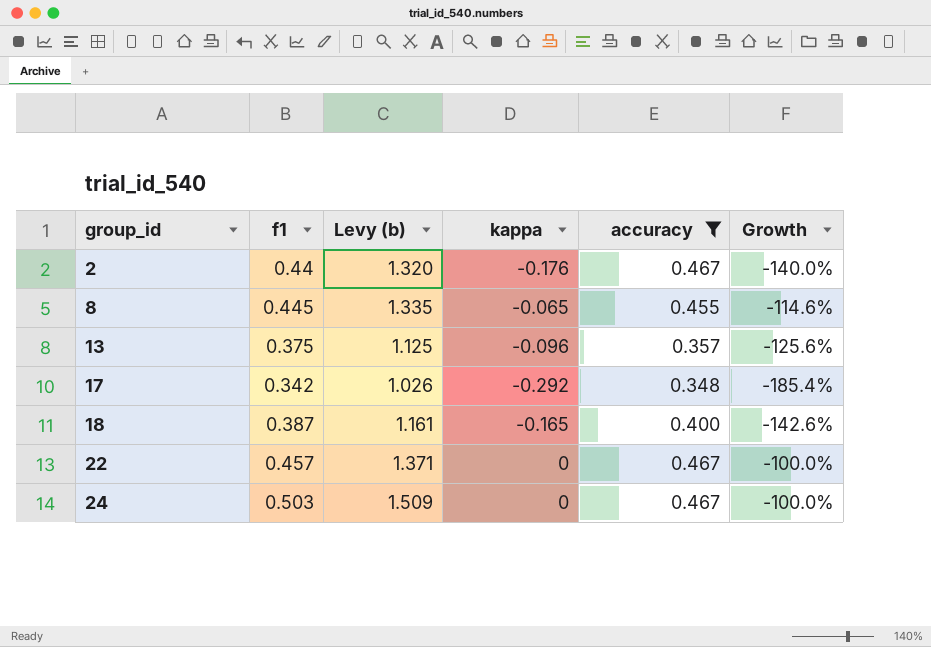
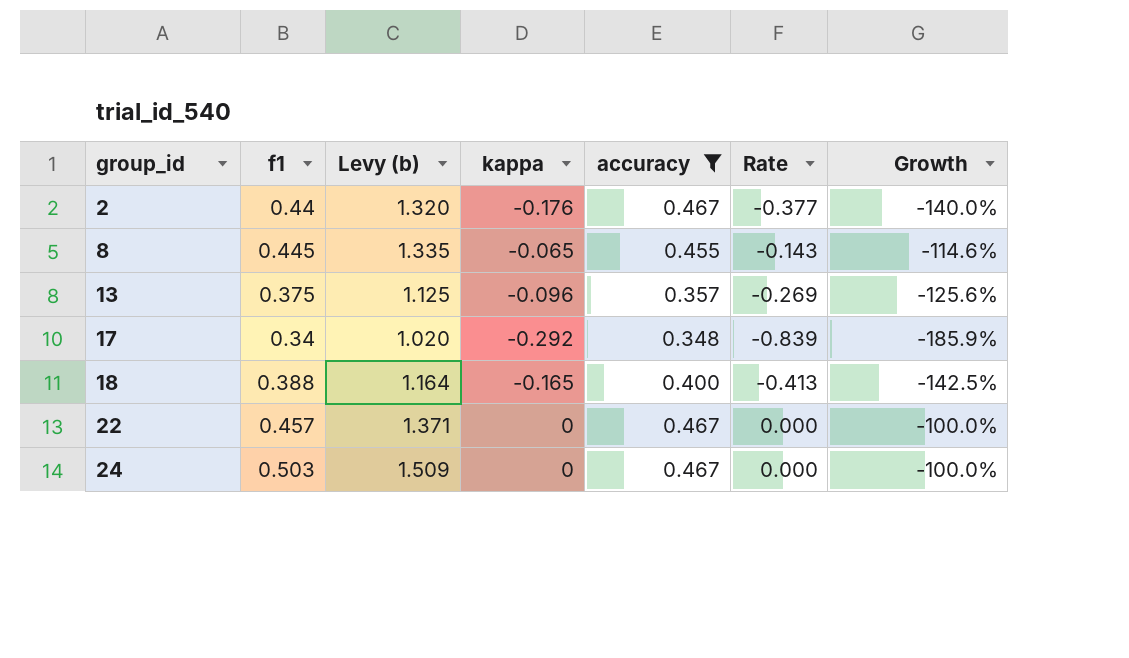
column Rate | formula: none -> [kappa] / [accuracy]
17 | f1: 0.342 -> 0.34
17 | Levy (b): 1.026 -> 1.020
17 | Growth: -185.4% -> -185.9%
18 | f1: 0.387 -> 0.388
18 | Levy (b): 1.161 -> 1.164
18 | Growth: -142.6% -> -142.5%

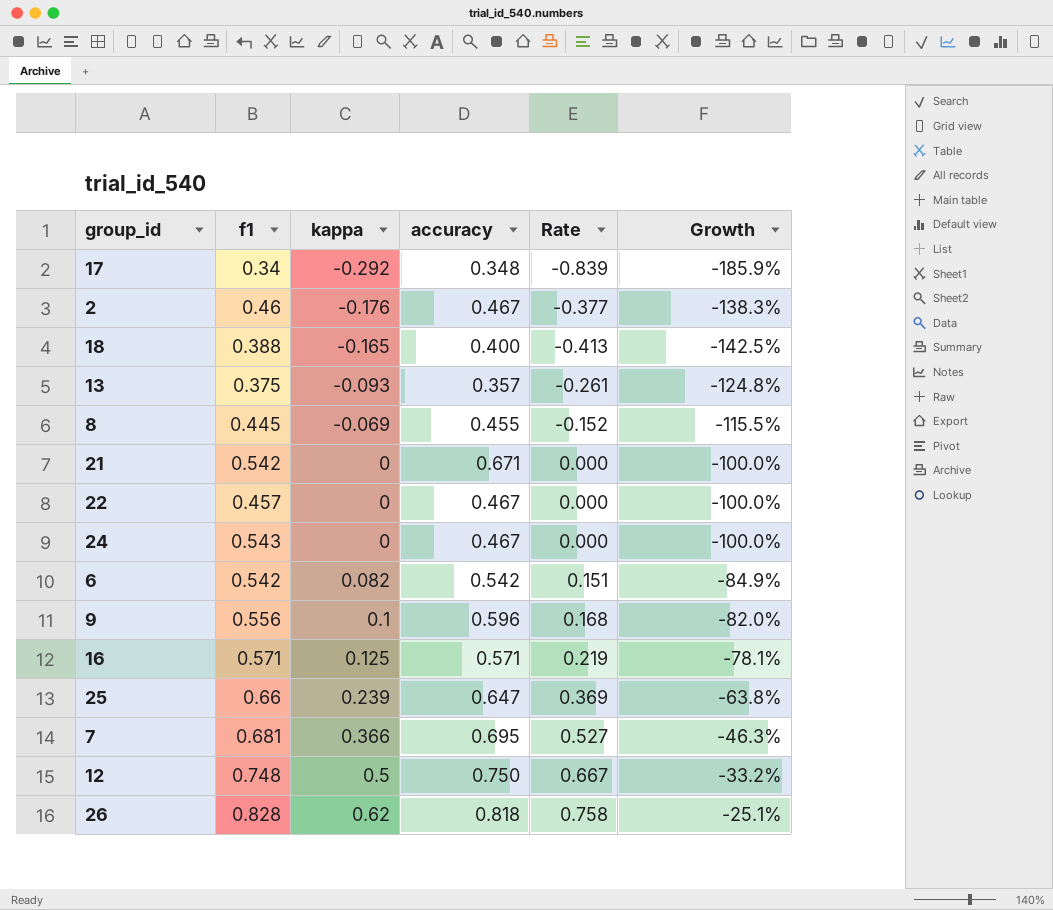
filter: accuracy <= 0.467 -> none
row order: group_id ascending -> kappa ascending
column Levy (b) | formula: [f1] * 3 -> none
2 | f1: 0.44 -> 0.46
2 | Growth: -140.0% -> -138.3%
13 | kappa: -0.096 -> -0.093
13 | Rate: -0.269 -> -0.261
13 | Growth: -125.6% -> -124.8%
8 | kappa: -0.065 -> -0.069
8 | Rate: -0.143 -> -0.152
8 | Growth: -114.6% -> -115.5%
24 | f1: 0.503 -> 0.543

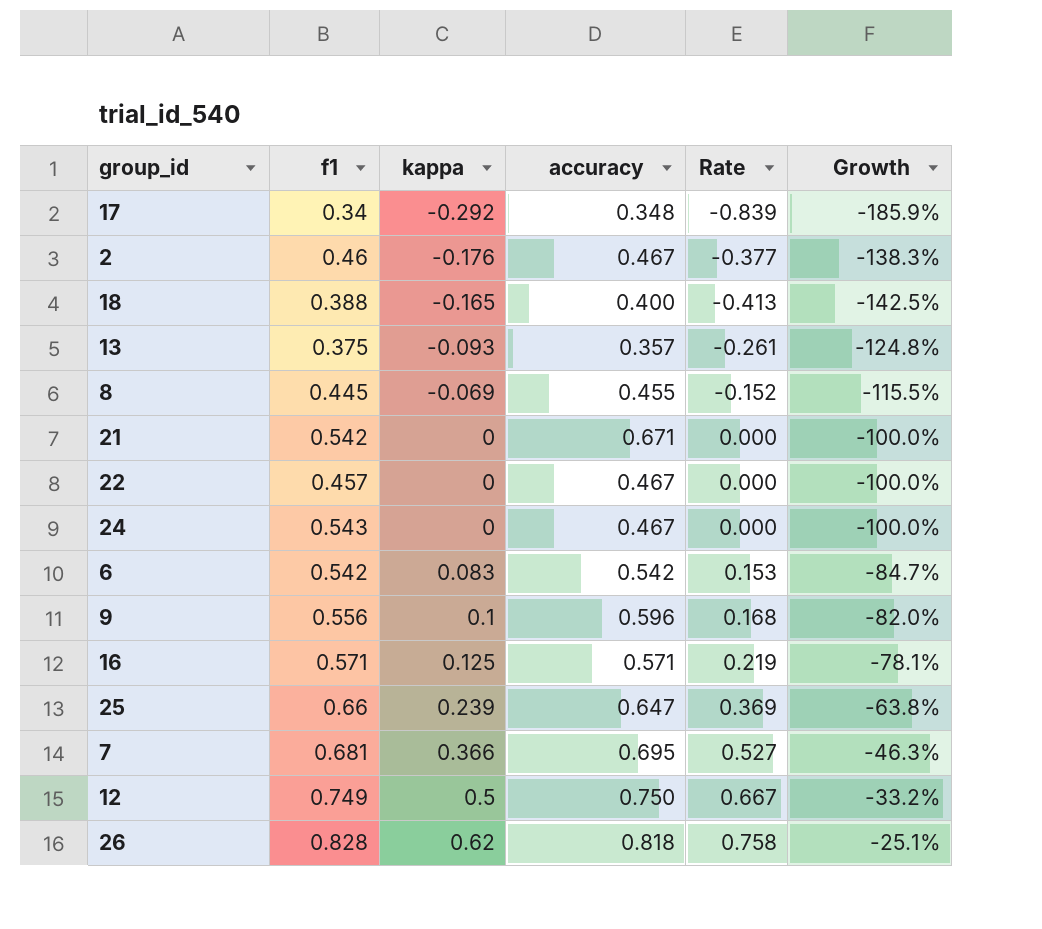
6 | kappa: 0.082 -> 0.083
6 | Rate: 0.151 -> 0.153
6 | Growth: -84.9% -> -84.7%
12 | f1: 0.748 -> 0.749

